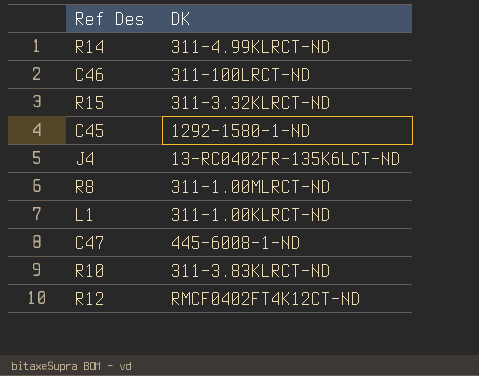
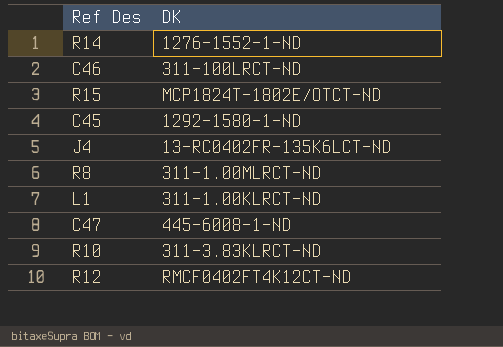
R14 | DK: 311-4.99KLRCT-ND -> 1276-1552-1-ND
R15 | DK: 311-3.32KLRCT-ND -> MCP1824T-1802E/OTCT-ND

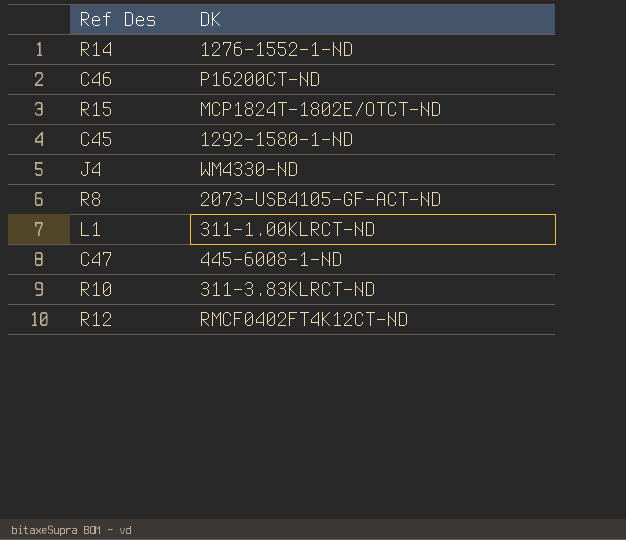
C46 | DK: 311-100LRCT-ND -> P16200CT-ND
J4 | DK: 13-RC0402FR-135K6LCT-ND -> WM4330-ND
R8 | DK: 311-1.00MLRCT-ND -> 2073-USB4105-GF-ACT-ND

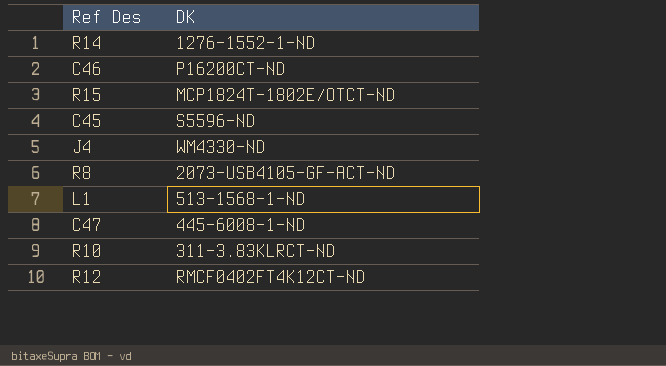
C45 | DK: 1292-1580-1-ND -> S5596-ND
L1 | DK: 311-1.00KLRCT-ND -> 513-1568-1-ND

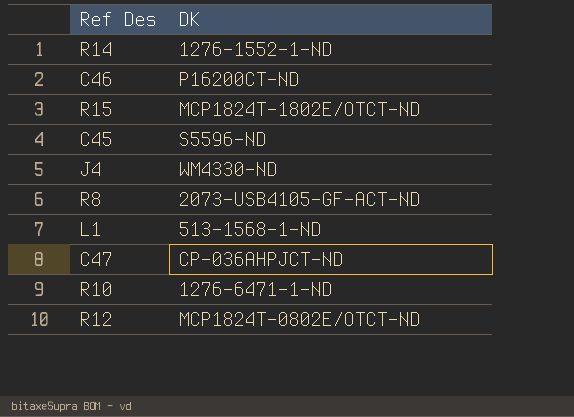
C47 | DK: 445-6008-1-ND -> CP-036AHPJCT-ND
R10 | DK: 311-3.83KLRCT-ND -> 1276-6471-1-ND
R12 | DK: RMCF0402FT4K12CT-ND -> MCP1824T-0802E/OTCT-ND

